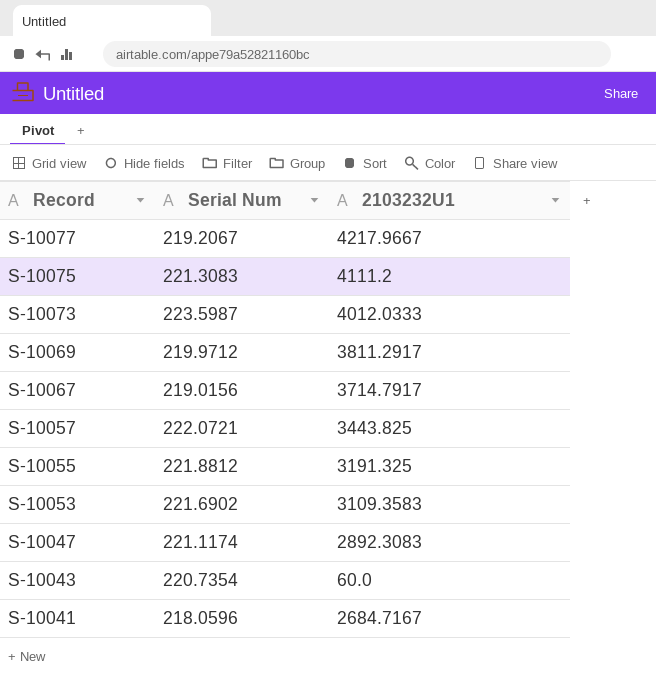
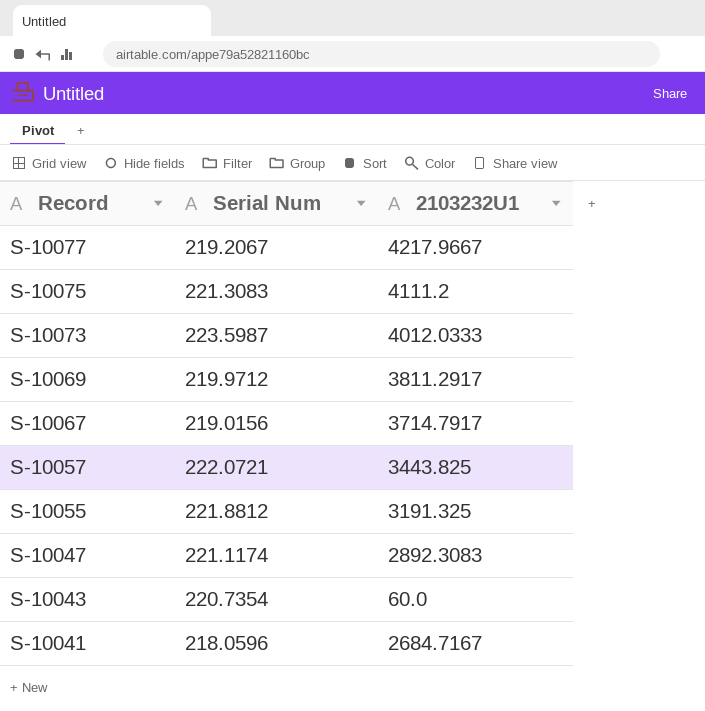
row S-10053: 221.6902 | 3109.3583 -> none

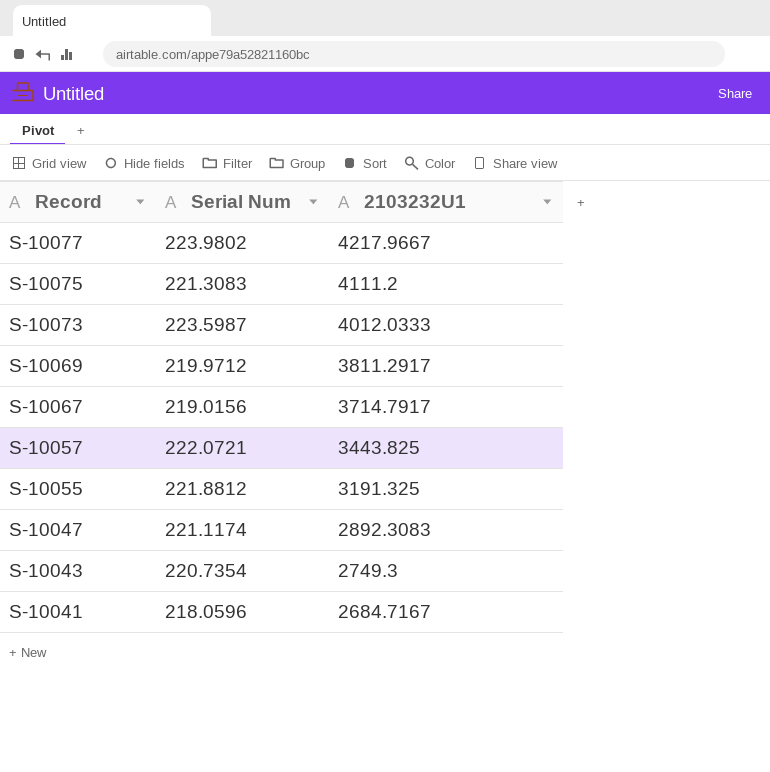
S-10077 | Serial Num: 219.2067 -> 223.9802
S-10043 | 2103232U1: 60.0 -> 2749.3

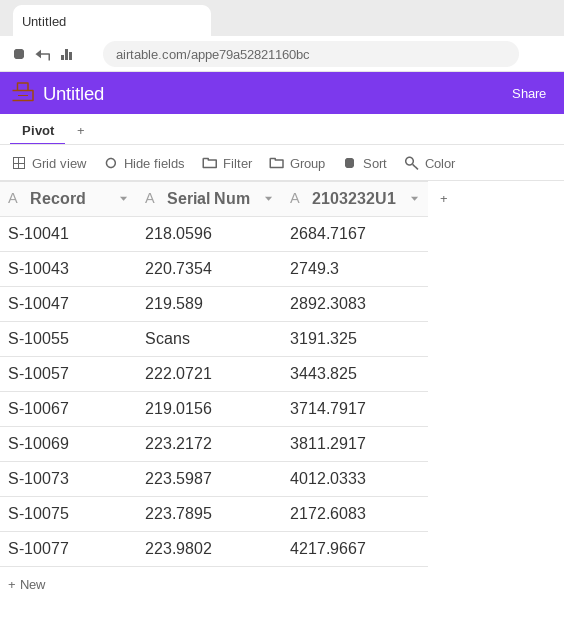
row order: Record descending -> Record ascending
S-10047 | Serial Num: 221.1174 -> 219.589
S-10055 | Serial Num: 221.8812 -> Scans
S-10069 | Serial Num: 219.9712 -> 223.2172
S-10075 | Serial Num: 221.3083 -> 223.7895
S-10075 | 2103232U1: 4111.2 -> 2172.6083

